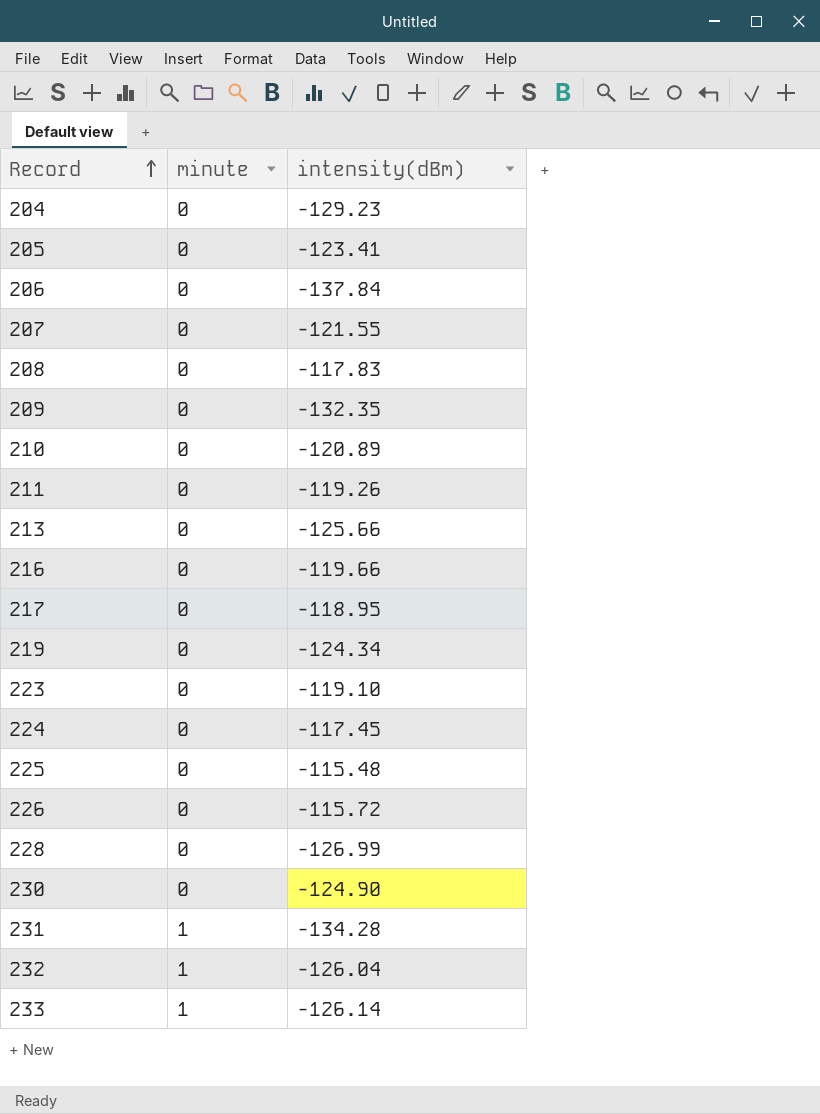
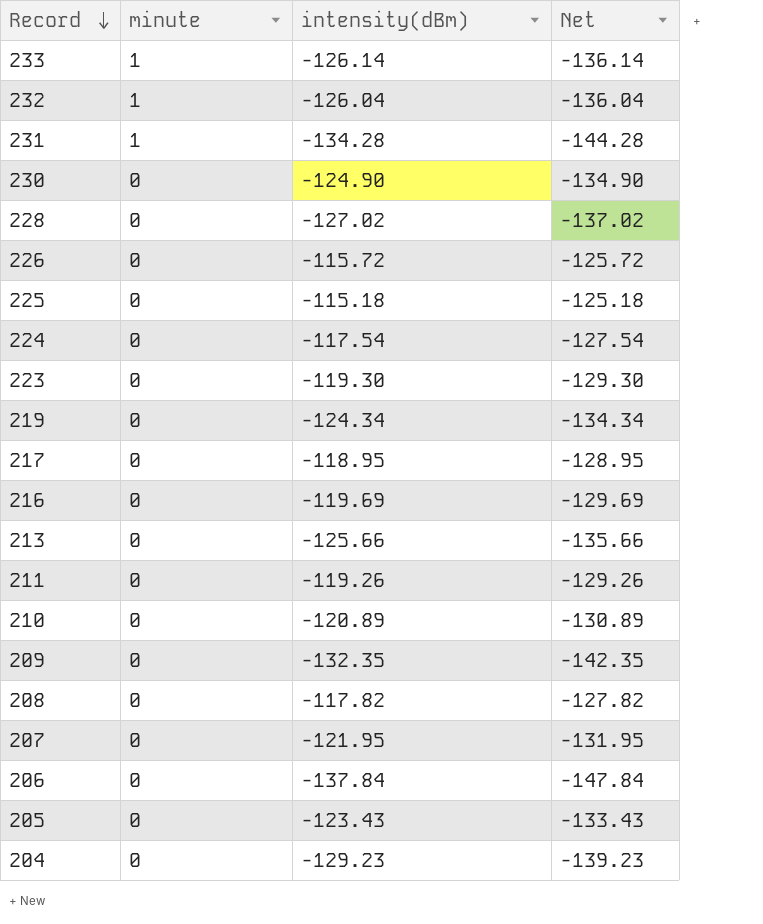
row order: Record ascending -> Record descending
column Net | formula: none -> [intensity(dBm)] - 10
228 | intensity(dBm): -126.99 -> -127.02
225 | intensity(dBm): -115.48 -> -115.18
224 | intensity(dBm): -117.45 -> -117.54
223 | intensity(dBm): -119.10 -> -119.30
216 | intensity(dBm): -119.66 -> -119.69
208 | intensity(dBm): -117.83 -> -117.82
207 | intensity(dBm): -121.55 -> -121.95
205 | intensity(dBm): -123.41 -> -123.43

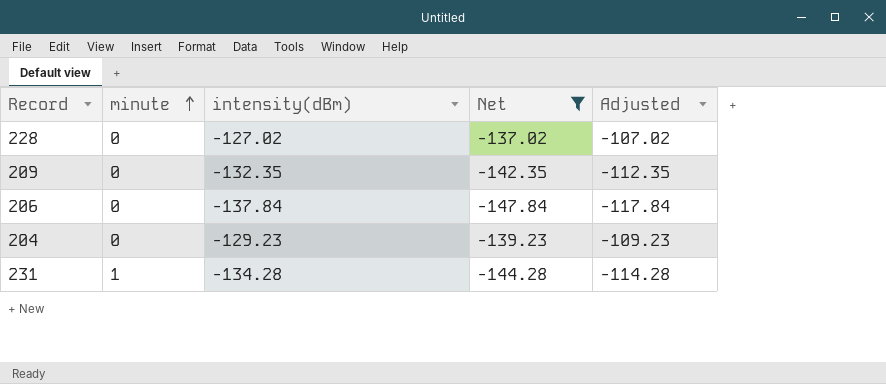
filter: none -> Net <= -137.02
row order: Record descending -> minute ascending
column Adjusted | formula: none -> [intensity(dBm)] + 20

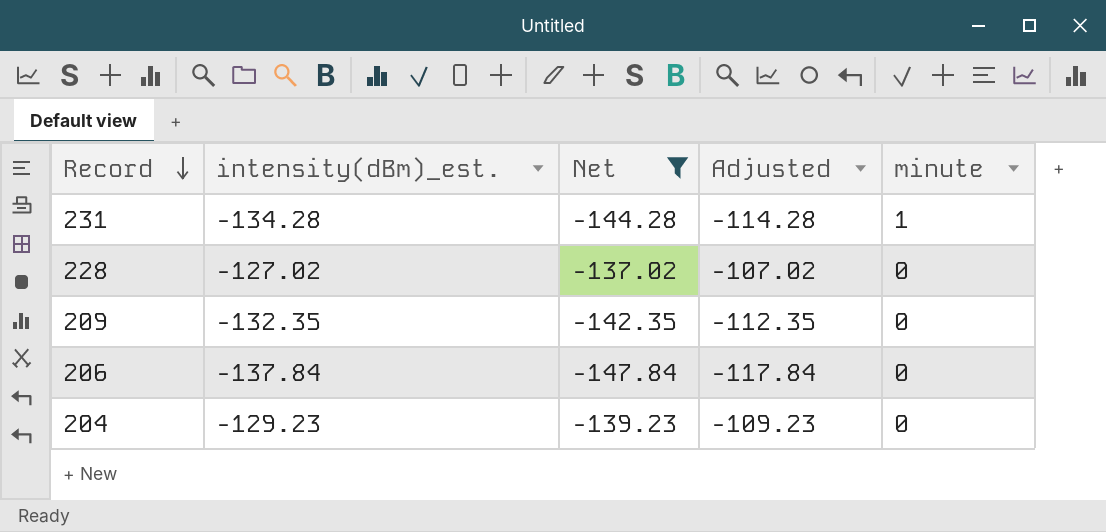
row order: minute ascending -> Record descending
column name: intensity(dBm) -> intensity(dBm)_est.
column minute | position: 2 -> 5

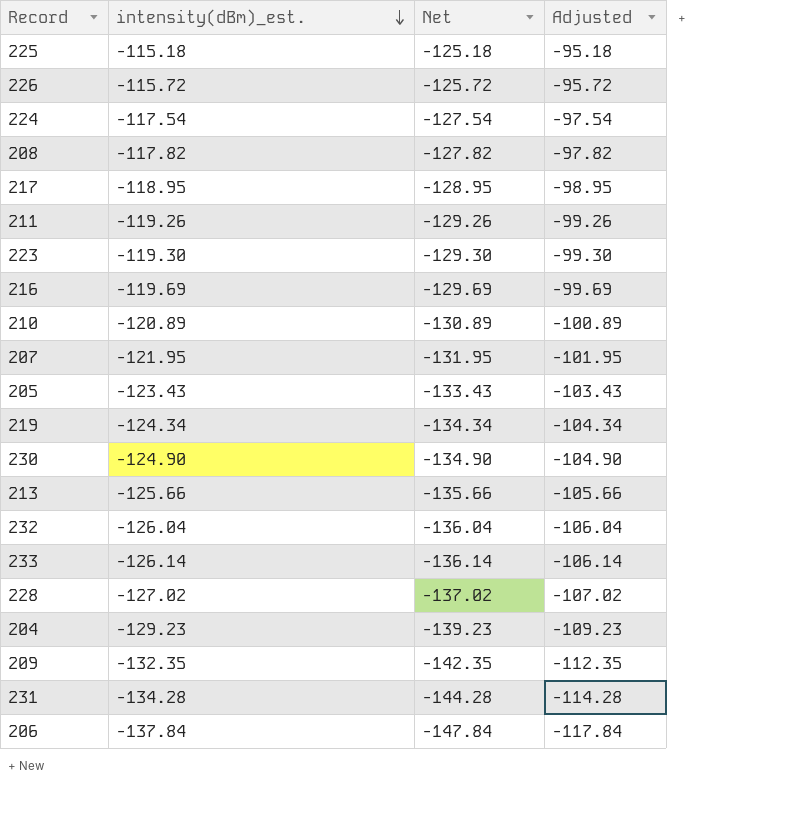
filter: Net <= -137.02 -> none
row order: Record descending -> intensity(dBm)_est. descending
column minute | position: 5 -> none

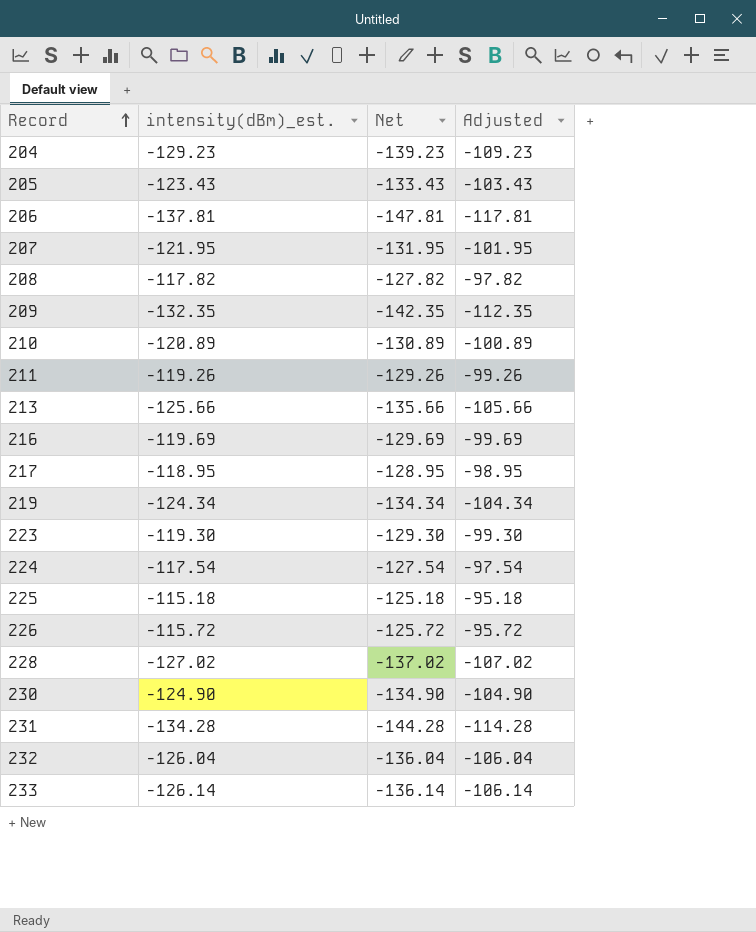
row order: intensity(dBm)_est. descending -> Record ascending
206 | intensity(dBm)_est.: -137.84 -> -137.81
206 | Net: -147.84 -> -147.81
206 | Adjusted: -117.84 -> -117.81

